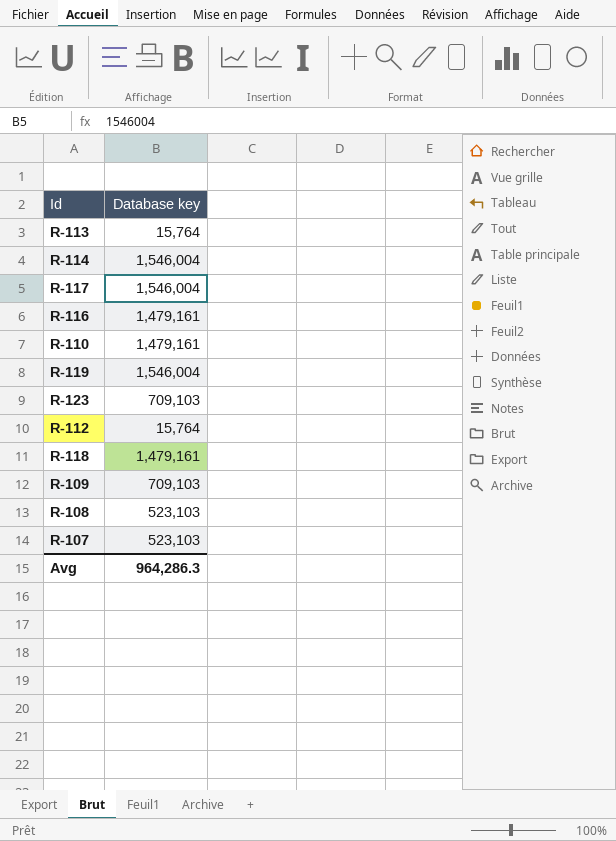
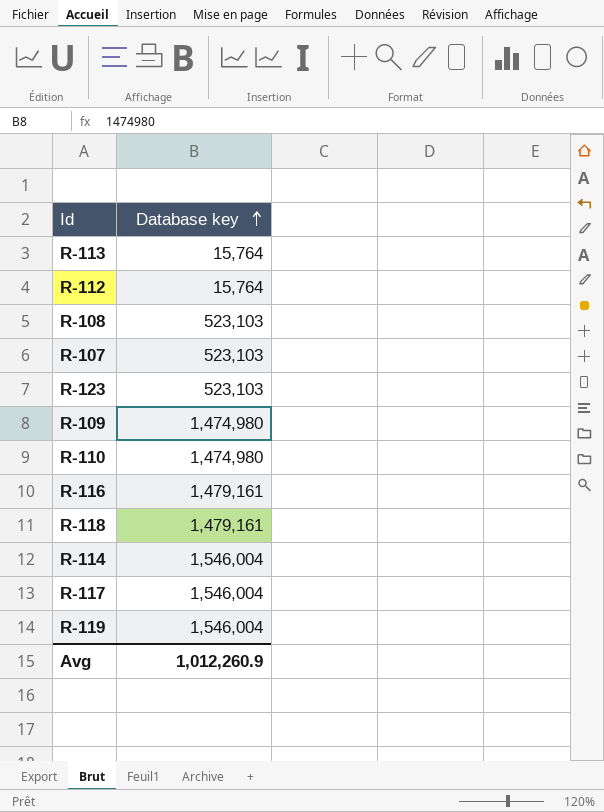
row order: none -> Database key ascending
R-123 | Database key: 709,103 -> 523,103
R-109 | Database key: 709,103 -> 1,474,980
R-110 | Database key: 1,479,161 -> 1,474,980
Avg | Database key: 964,286.3 -> 1,012,260.9

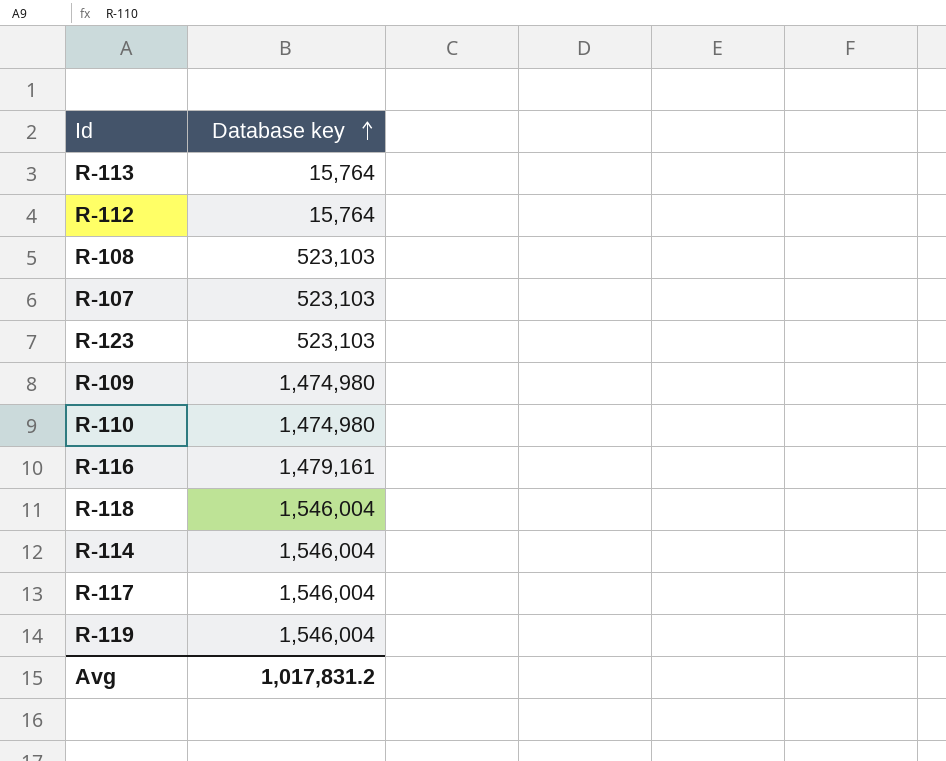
R-118 | Database key: 1,479,161 -> 1,546,004
Avg | Database key: 1,012,260.9 -> 1,017,831.2

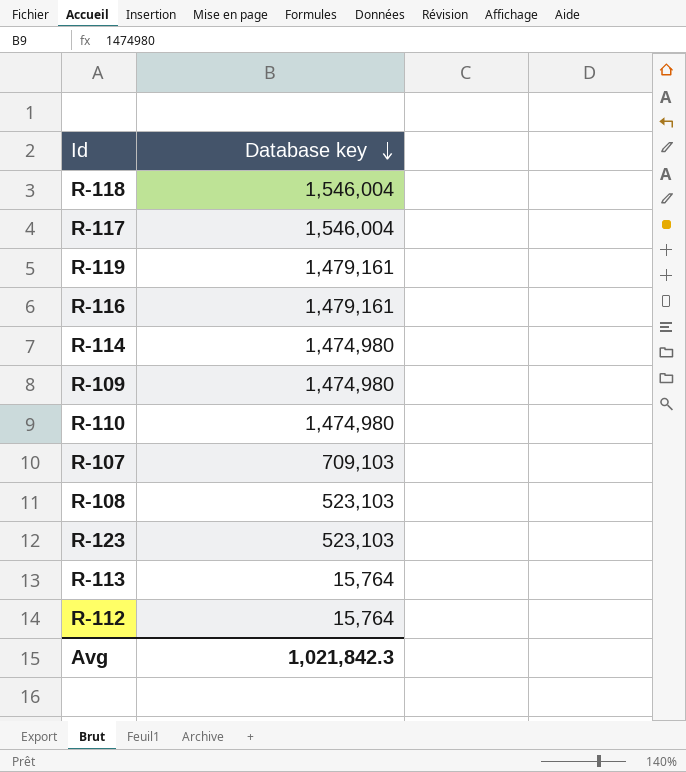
row order: Database key ascending -> Database key descending
R-119 | Database key: 1,546,004 -> 1,479,161
R-114 | Database key: 1,546,004 -> 1,474,980
R-107 | Database key: 523,103 -> 709,103
Avg | Database key: 1,017,831.2 -> 1,021,842.3

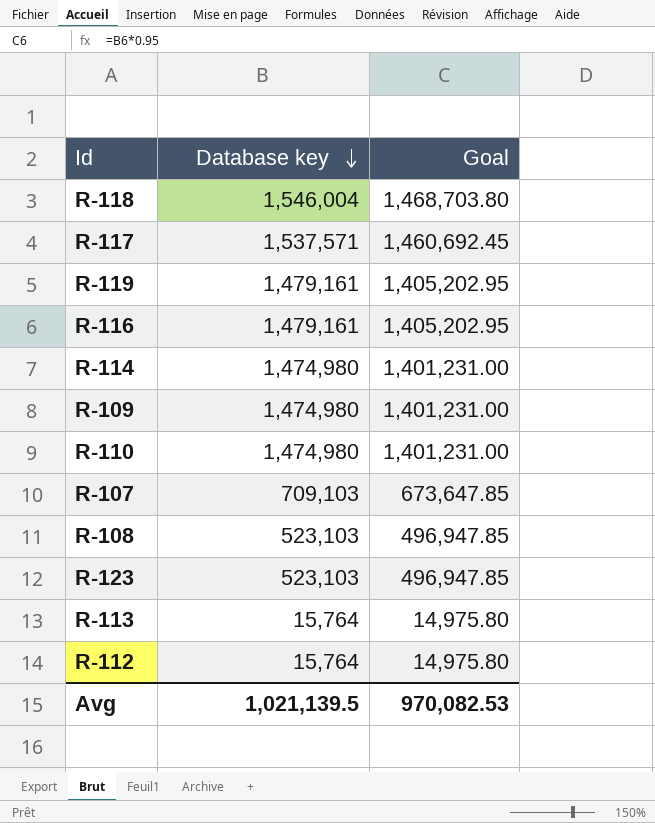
column Goal | formula: none -> [Database key] * 0.95
R-117 | Database key: 1,546,004 -> 1,537,571
Avg | Database key: 1,021,842.3 -> 1,021,139.5

